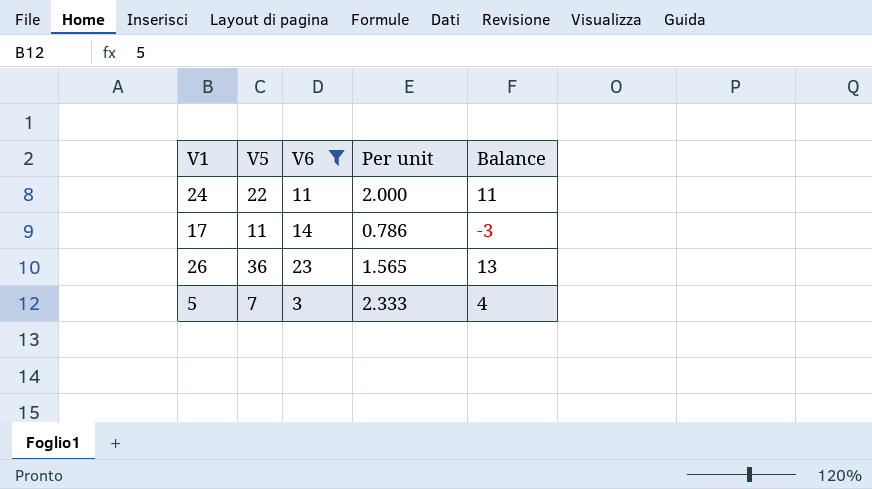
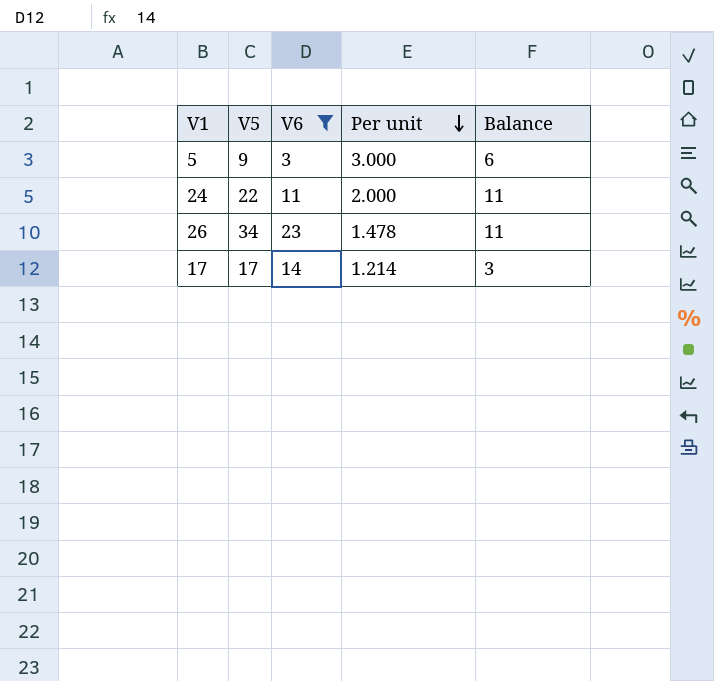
row order: none -> Per unit descending
5 | V5: 7 -> 9
5 | Per unit: 2.333 -> 3.000
5 | Balance: 4 -> 6
26 | V5: 36 -> 34
26 | Per unit: 1.565 -> 1.478
26 | Balance: 13 -> 11
17 | V5: 11 -> 17
17 | Per unit: 0.786 -> 1.214
17 | Balance: -3 -> 3

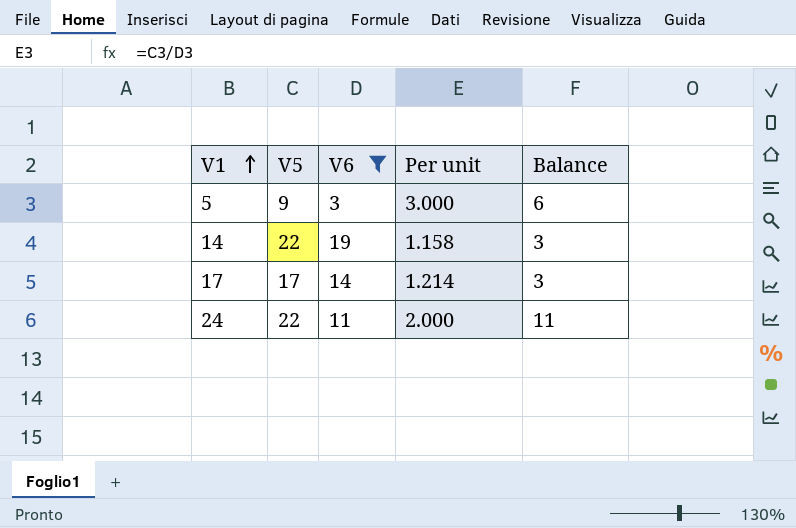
row order: Per unit descending -> V1 ascending
row 26: 34 | 23 | 1.478 | 11 -> none
row 14: none -> 22 | 19 | 1.158 | 3

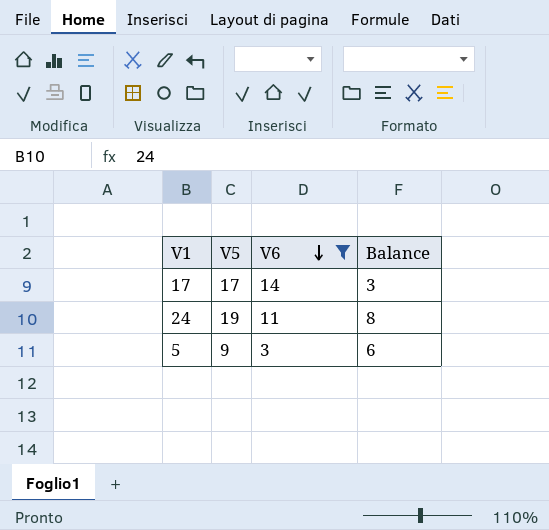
row order: V1 ascending -> V6 descending
column Per unit | formula: [V5] / [V6] -> none
row 14: 22 | 19 | 1.158 | 3 -> none
24 | V5: 22 -> 19
24 | Balance: 11 -> 8

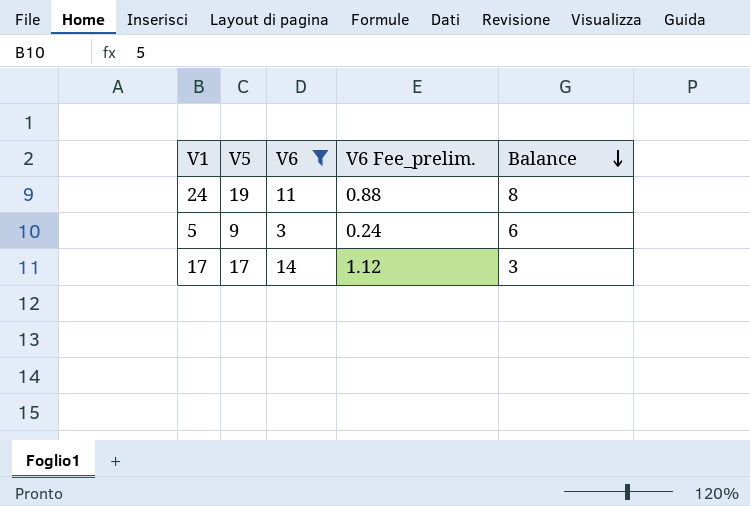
row order: V6 descending -> Balance descending
column V6 Fee_prelim. | formula: none -> [V6] * 0.08

